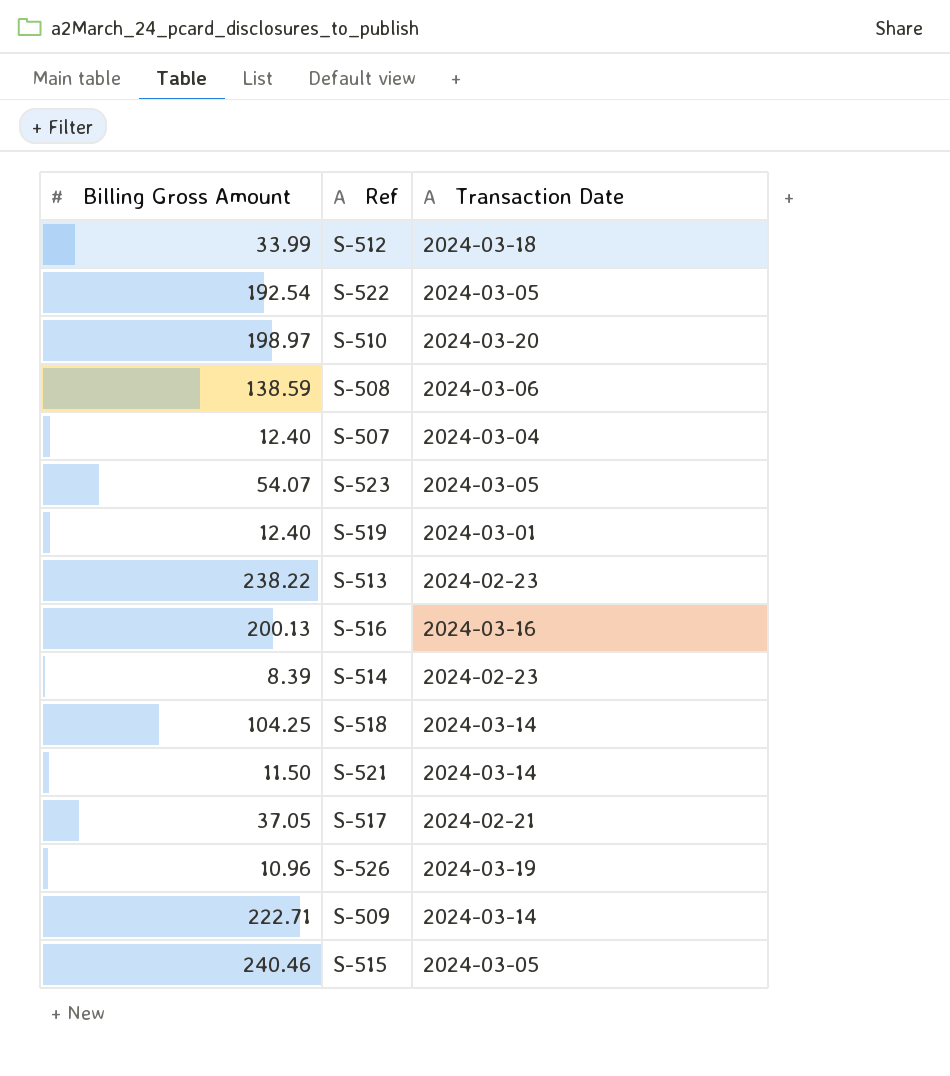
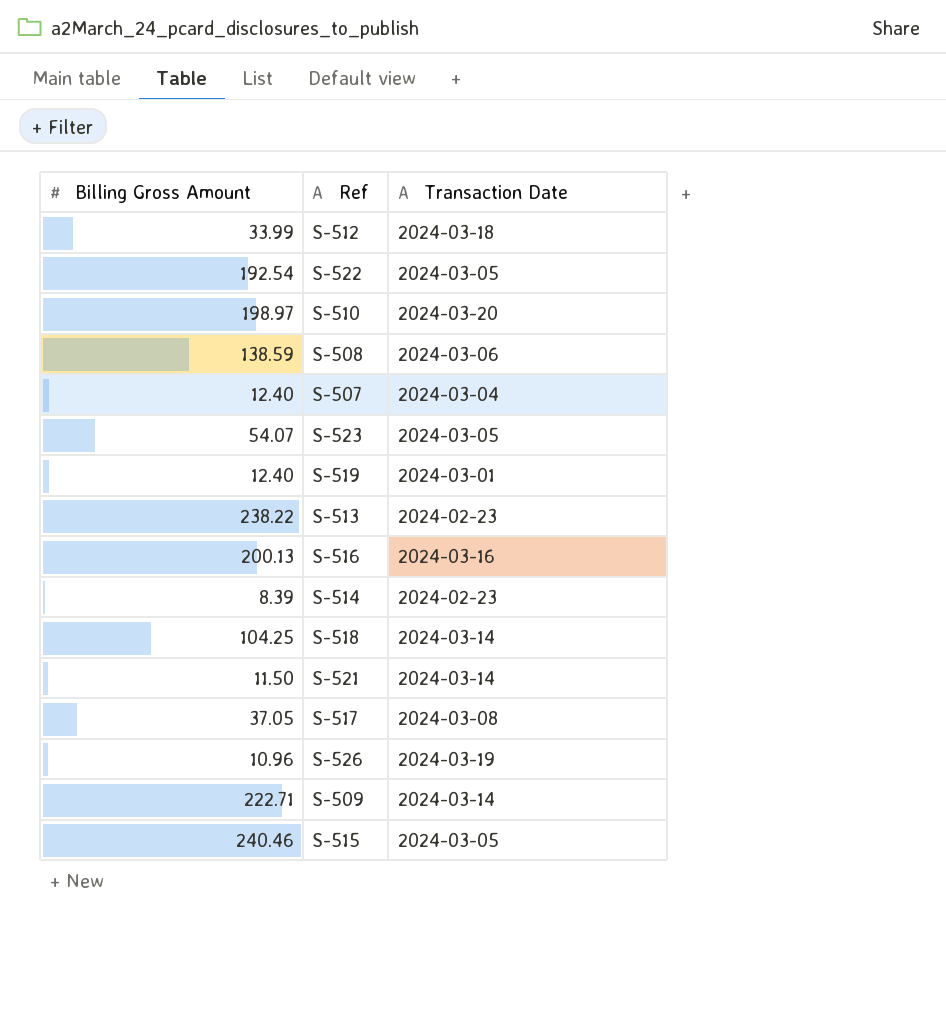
S-517 | Transaction Date: 2024-02-21 -> 2024-03-08

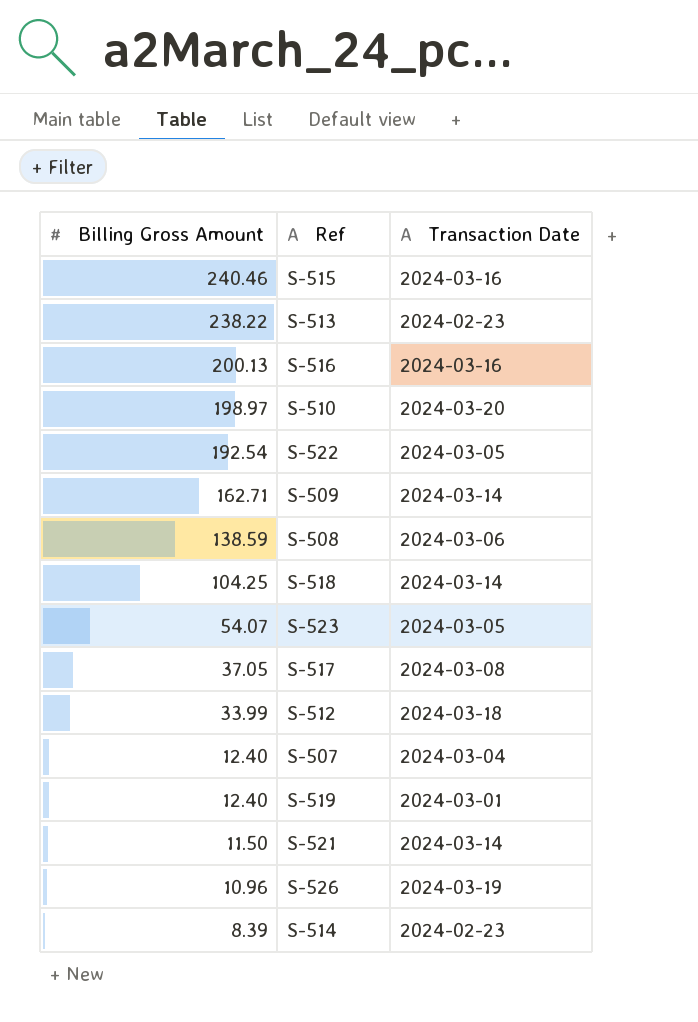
row order: none -> Billing Gross Amount descending
S-515 | Transaction Date: 2024-03-05 -> 2024-03-16
S-509 | Billing Gross Amount: 222.71 -> 162.71

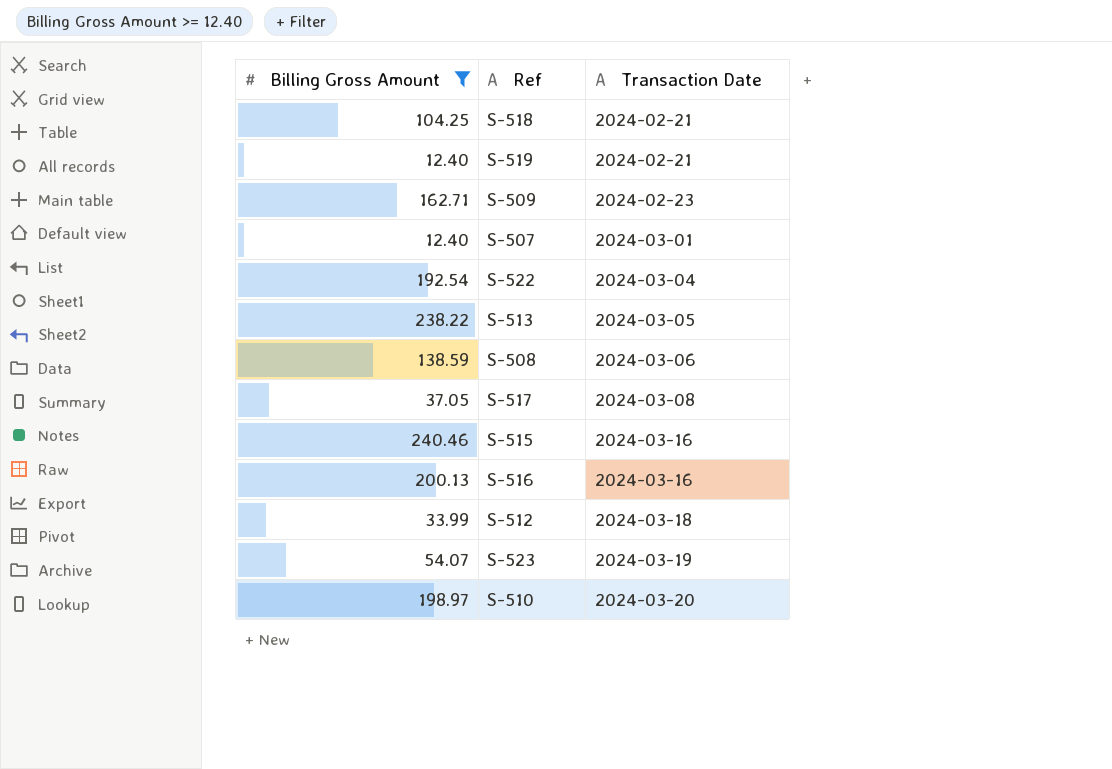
filter: none -> Billing Gross Amount >= 12.40
row order: Billing Gross Amount descending -> Transaction Date ascending
S-518 | Transaction Date: 2024-03-14 -> 2024-02-21
S-519 | Transaction Date: 2024-03-01 -> 2024-02-21
S-509 | Transaction Date: 2024-03-14 -> 2024-02-23
S-507 | Transaction Date: 2024-03-04 -> 2024-03-01
S-522 | Transaction Date: 2024-03-05 -> 2024-03-04
S-513 | Transaction Date: 2024-02-23 -> 2024-03-05
S-523 | Transaction Date: 2024-03-05 -> 2024-03-19

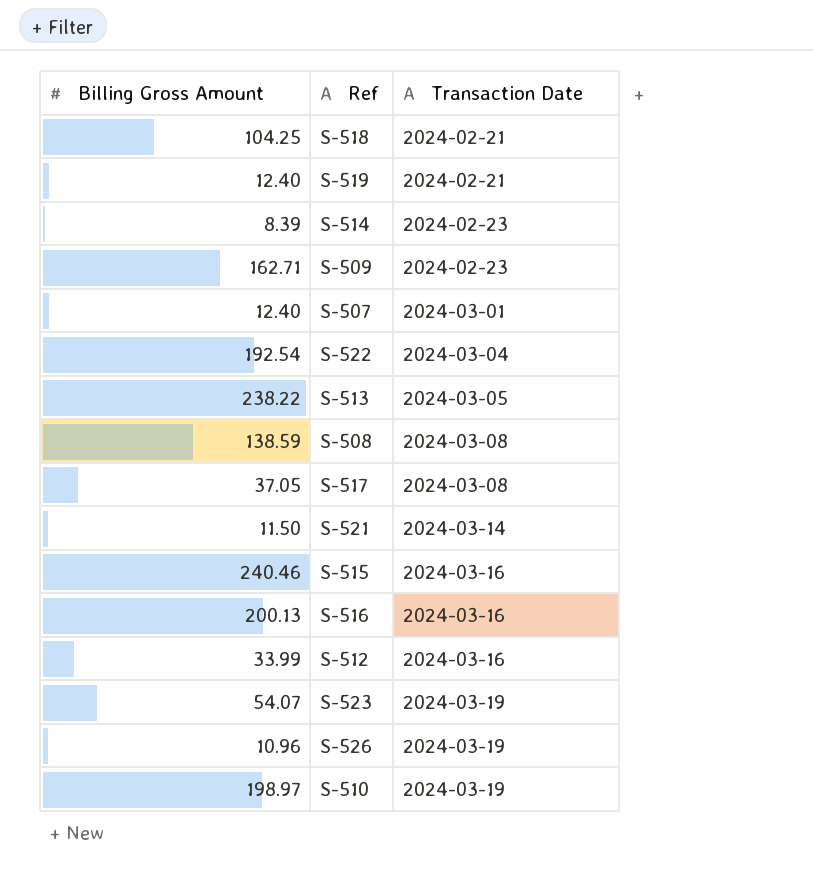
filter: Billing Gross Amount >= 12.40 -> none
S-508 | Transaction Date: 2024-03-06 -> 2024-03-08
S-512 | Transaction Date: 2024-03-18 -> 2024-03-16
S-510 | Transaction Date: 2024-03-20 -> 2024-03-19

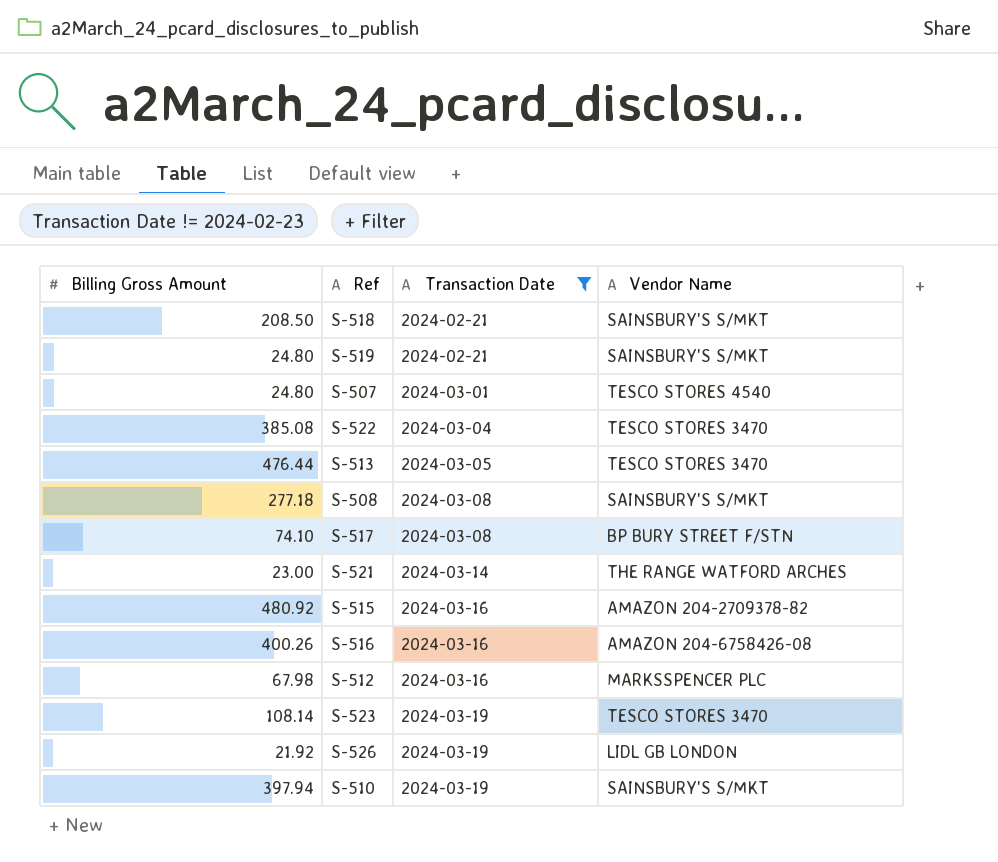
filter: none -> Transaction Date != 2024-02-23
column Vendor Name | position: none -> 4
S-518 | Billing Gross Amount: 104.25 -> 208.50
S-519 | Billing Gross Amount: 12.40 -> 24.80
S-507 | Billing Gross Amount: 12.40 -> 24.80
S-522 | Billing Gross Amount: 192.54 -> 385.08
S-513 | Billing Gross Amount: 238.22 -> 476.44
S-508 | Billing Gross Amount: 138.59 -> 277.18
S-517 | Billing Gross Amount: 37.05 -> 74.10
S-521 | Billing Gross Amount: 11.50 -> 23.00
S-515 | Billing Gross Amount: 240.46 -> 480.92
S-516 | Billing Gross Amount: 200.13 -> 400.26
S-512 | Billing Gross Amount: 33.99 -> 67.98
S-523 | Billing Gross Amount: 54.07 -> 108.14
S-526 | Billing Gross Amount: 10.96 -> 21.92
S-510 | Billing Gross Amount: 198.97 -> 397.94

